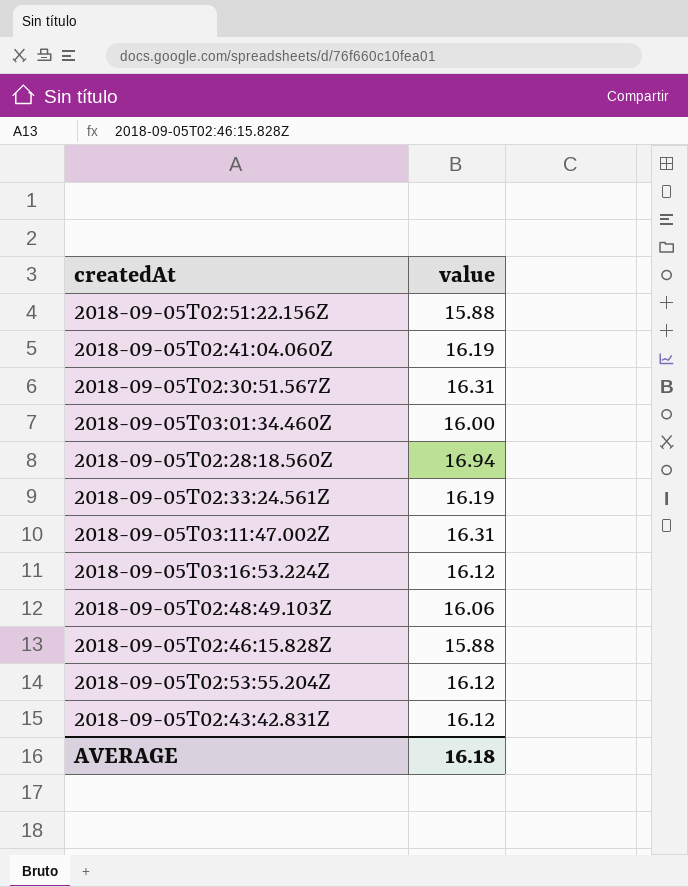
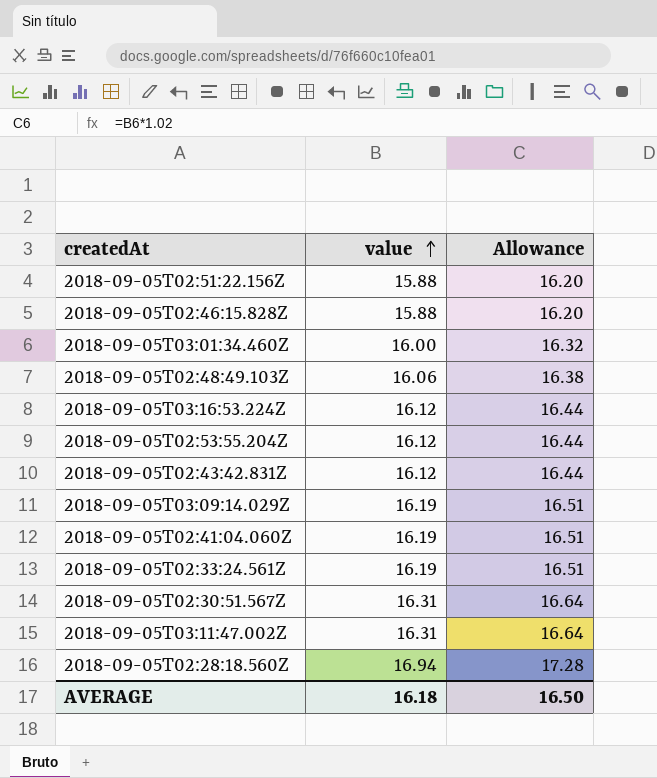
row order: none -> value ascending
column Allowance | formula: none -> [value] * 1.02
row 2018-09-05T03:09:14.029Z: none -> 16.19 | 16.51

